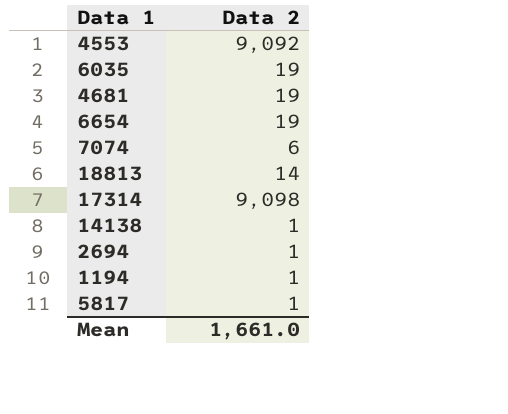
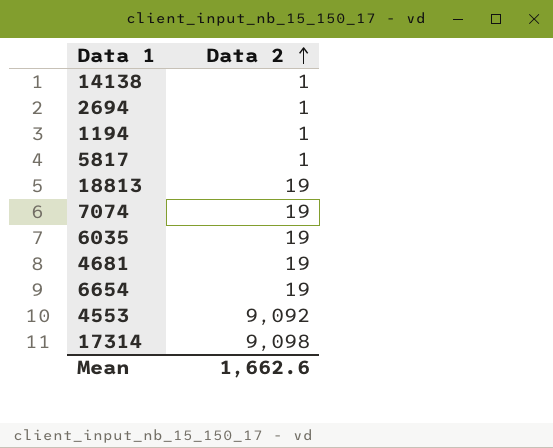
row order: none -> Data 2 ascending
18813 | Data 2: 14 -> 19
7074 | Data 2: 6 -> 19
Mean | Data 2: 1,661.0 -> 1,662.6

